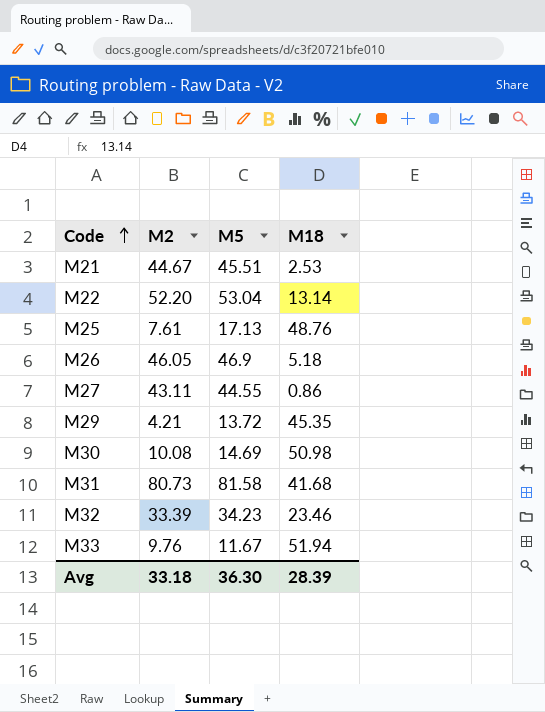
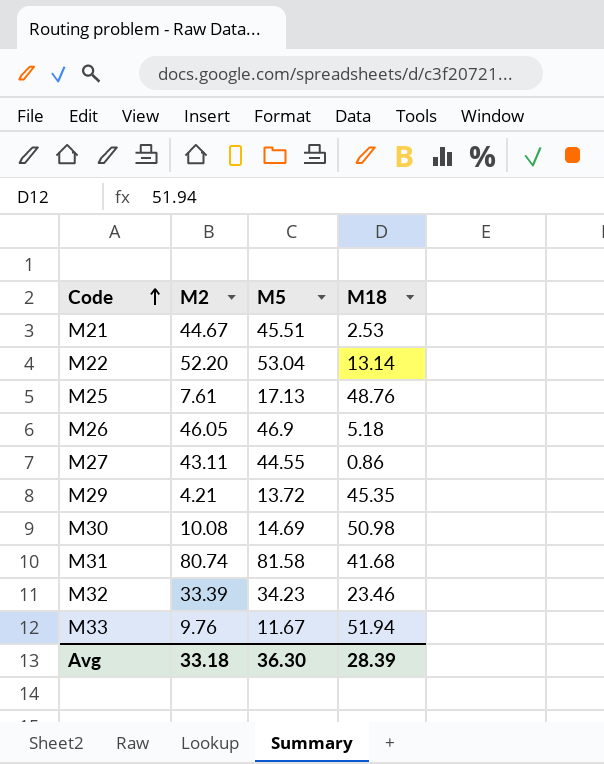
M31 | M2: 80.73 -> 80.74

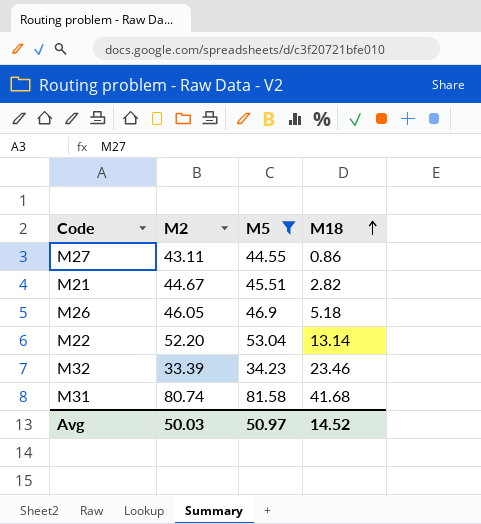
filter: none -> M5 >= 34.23
row order: Code ascending -> M18 ascending
M21 | M18: 2.53 -> 2.82
Avg | M2: 33.18 -> 50.03
Avg | M5: 36.30 -> 50.97
Avg | M18: 28.39 -> 14.52

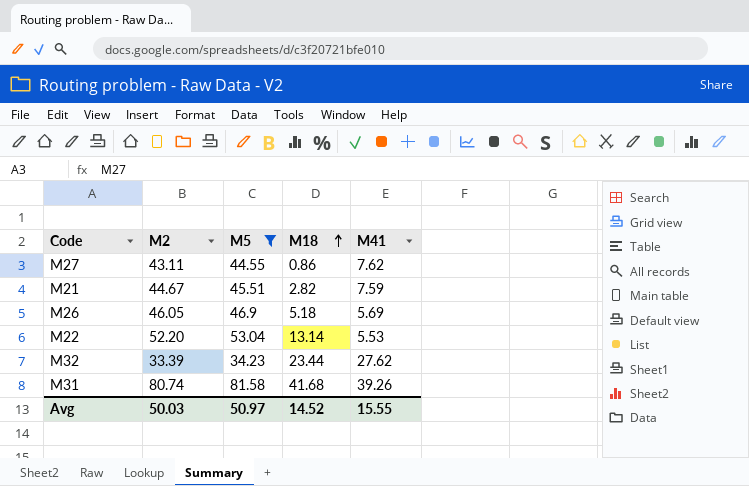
column M41 | position: none -> 5
M32 | M18: 23.46 -> 23.44

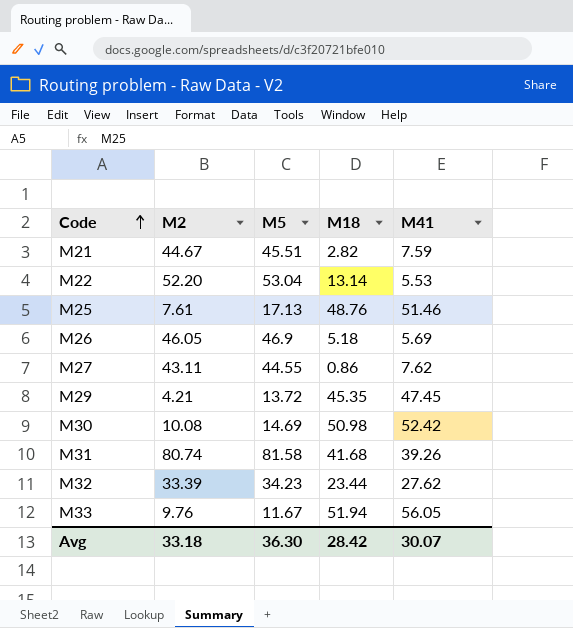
filter: M5 >= 34.23 -> none
row order: M18 ascending -> Code ascending
Avg | M2: 50.03 -> 33.18
Avg | M5: 50.97 -> 36.30
Avg | M18: 14.52 -> 28.42
Avg | M41: 15.55 -> 30.07

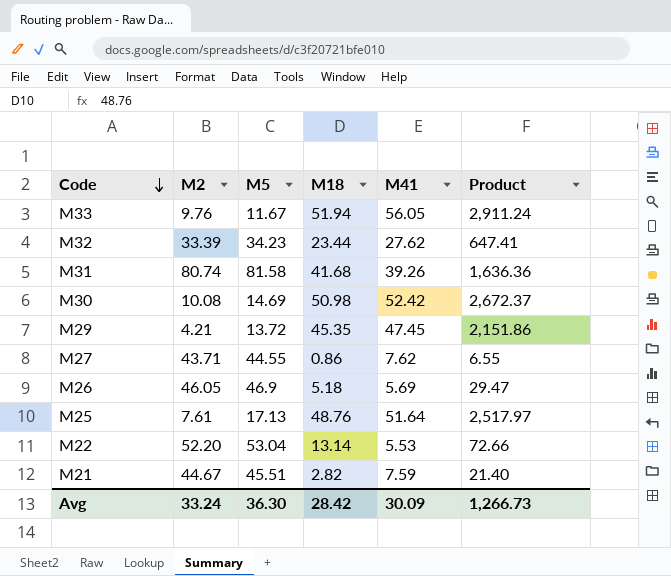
row order: Code ascending -> Code descending
column Product | formula: none -> [M18] * [M41]
M27 | M2: 43.11 -> 43.71
M25 | M41: 51.46 -> 51.64
Avg | M2: 33.18 -> 33.24
Avg | M41: 30.07 -> 30.09

